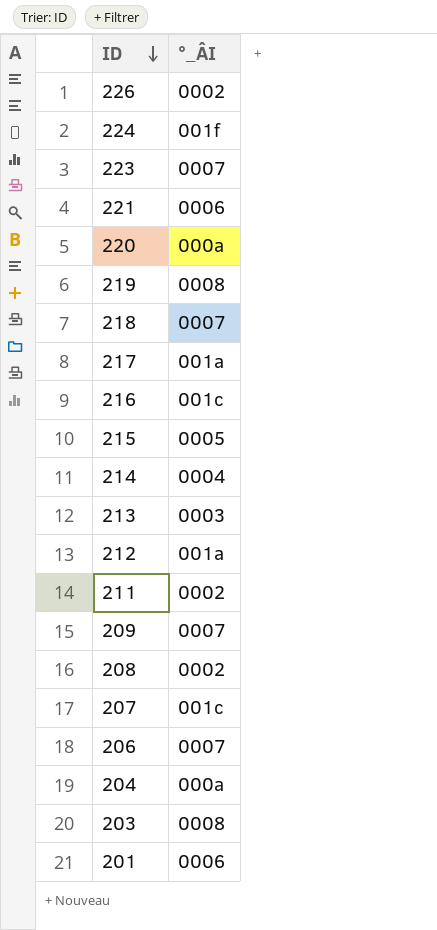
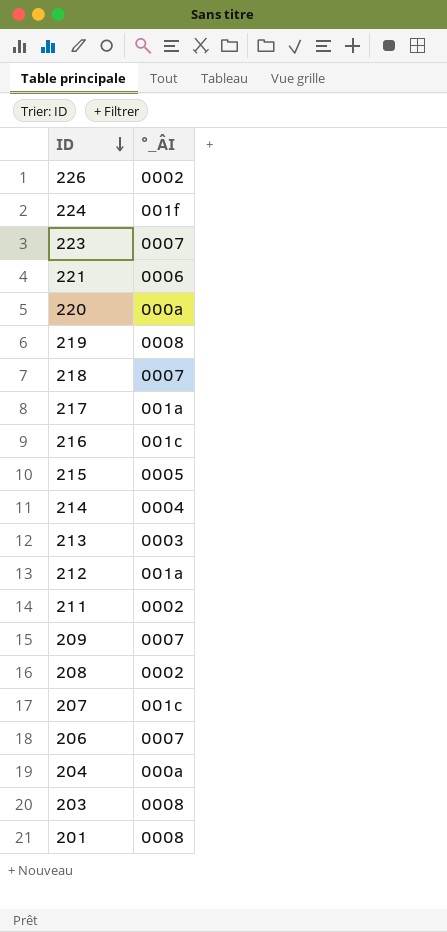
201 | °_ÂI: 0006 -> 0008

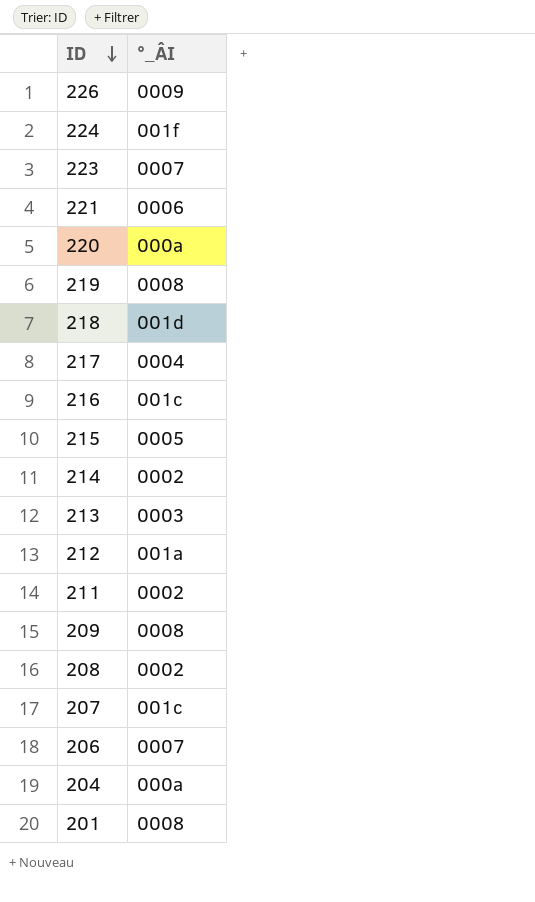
row 203: 0008 -> none
226 | °_ÂI: 0002 -> 0009
218 | °_ÂI: 0007 -> 001d
217 | °_ÂI: 001a -> 0004
214 | °_ÂI: 0004 -> 0002
209 | °_ÂI: 0007 -> 0008

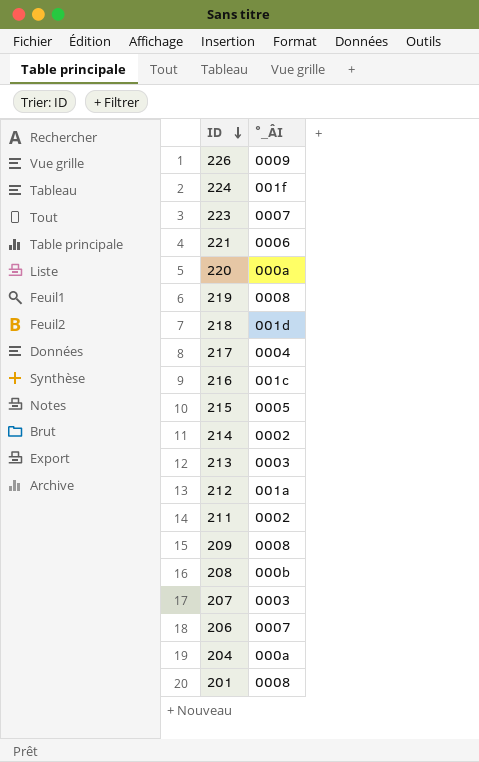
208 | °_ÂI: 0002 -> 000b
207 | °_ÂI: 001c -> 0003

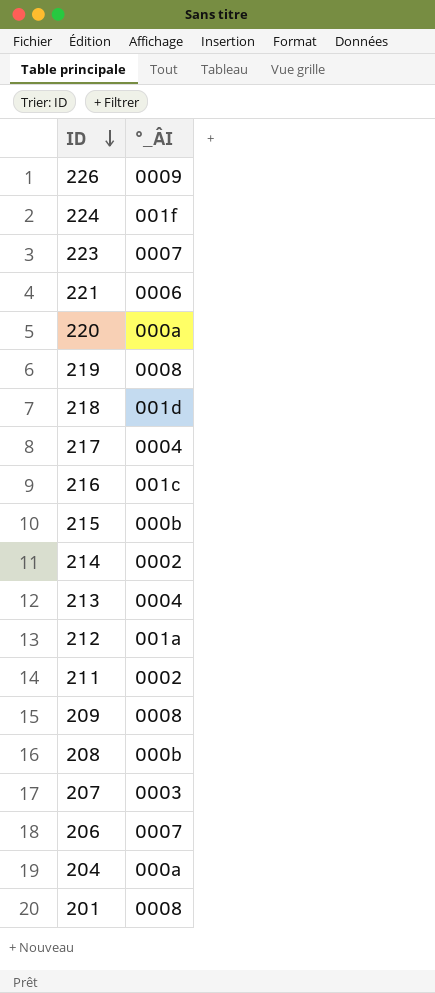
215 | °_ÂI: 0005 -> 000b
213 | °_ÂI: 0003 -> 0004

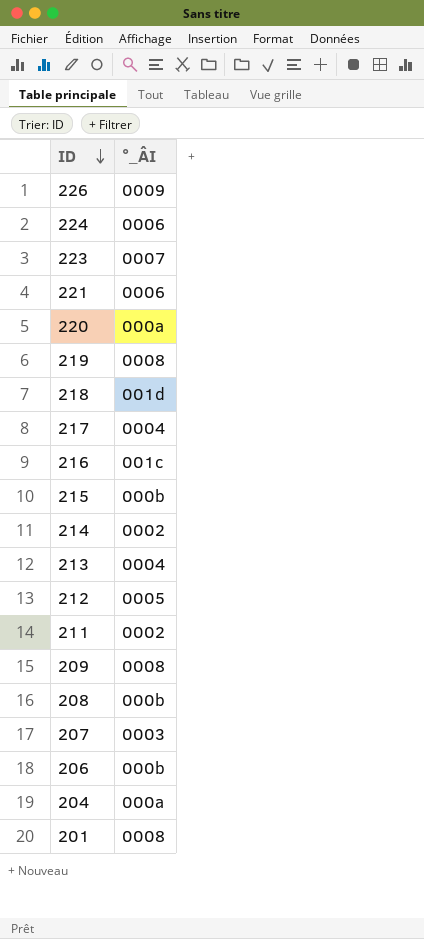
224 | °_ÂI: 001f -> 0006
212 | °_ÂI: 001a -> 0005
206 | °_ÂI: 0007 -> 000b

